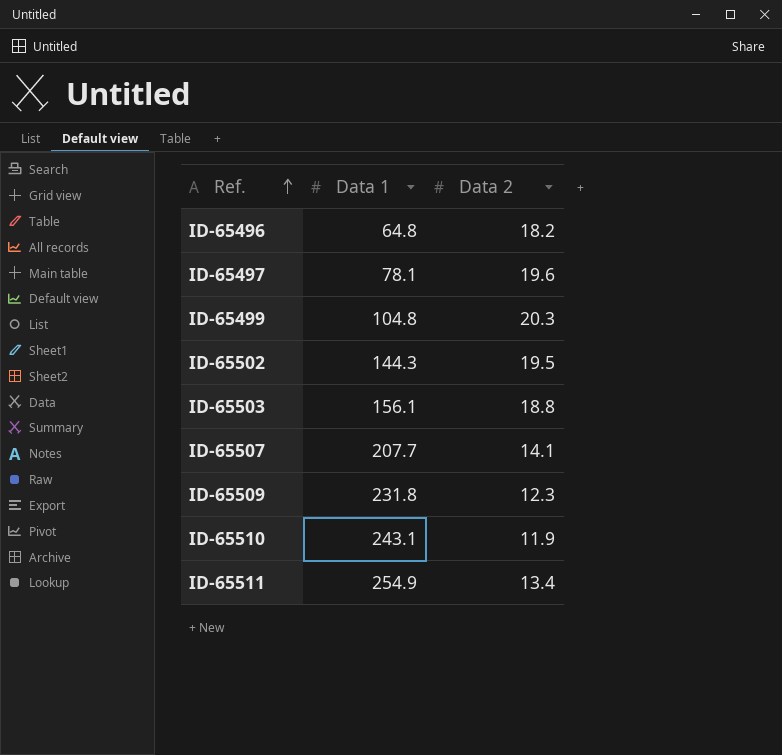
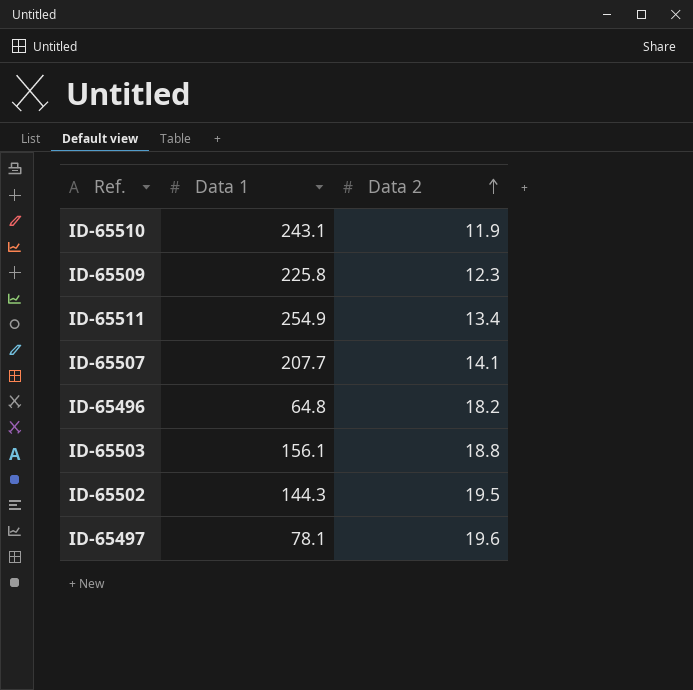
row order: Ref. ascending -> Data 2 ascending
row ID-65499: 104.8 | 20.3 -> none
ID-65509 | Data 1: 231.8 -> 225.8

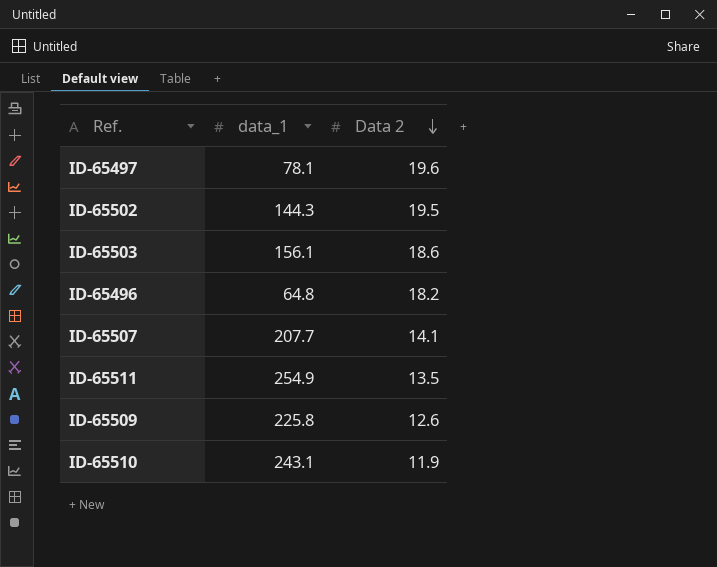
row order: Data 2 ascending -> Data 2 descending
column name: Data 1 -> data_1
ID-65503 | Data 2: 18.8 -> 18.6
ID-65511 | Data 2: 13.4 -> 13.5
ID-65509 | Data 2: 12.3 -> 12.6

